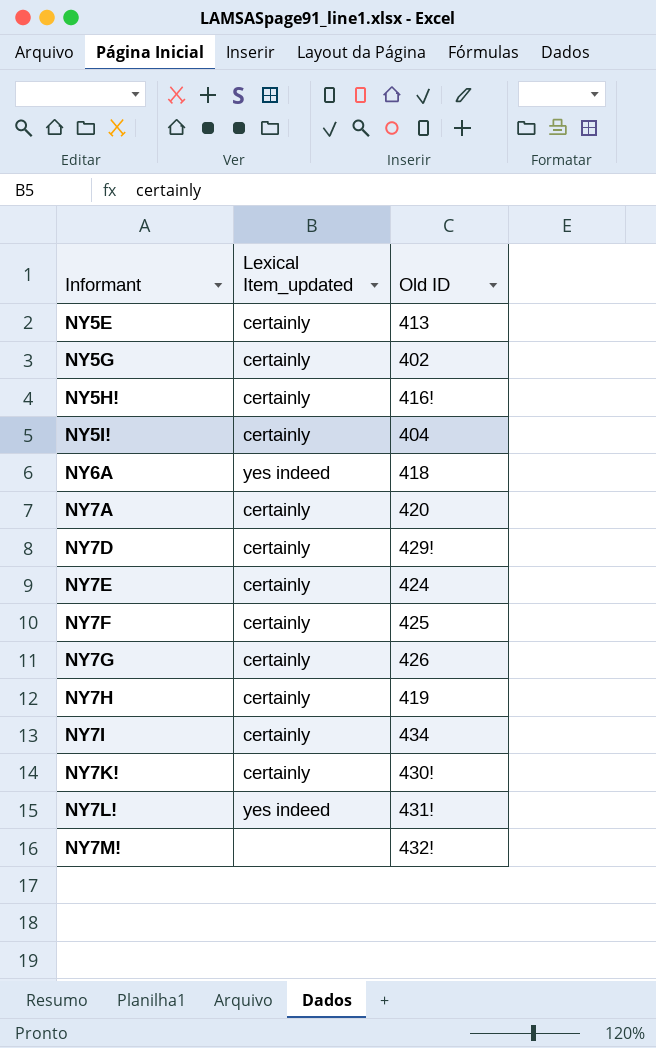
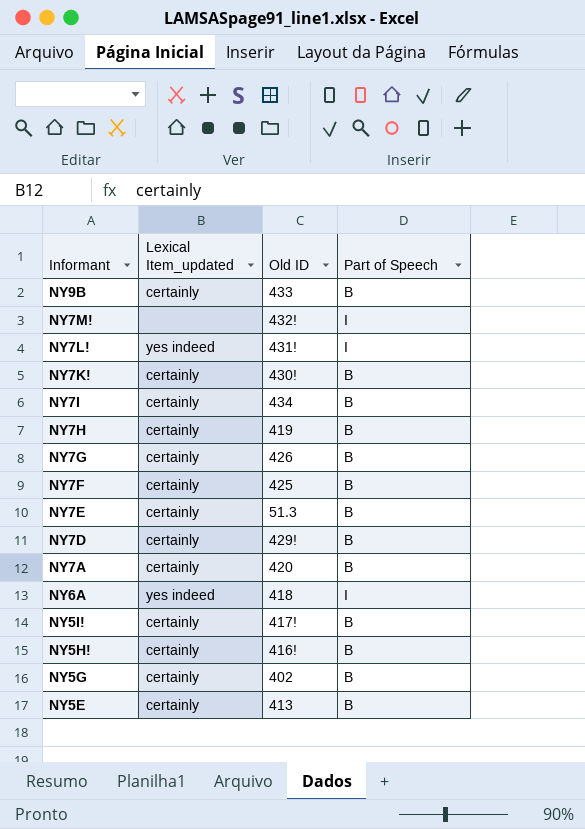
row order: Informant ascending -> Informant descending
column Part of Speech | position: none -> 4
row NY9B: none -> certainly | 433 | B
NY7E | Old ID: 424 -> 51.3
NY5I! | Old ID: 404 -> 417!

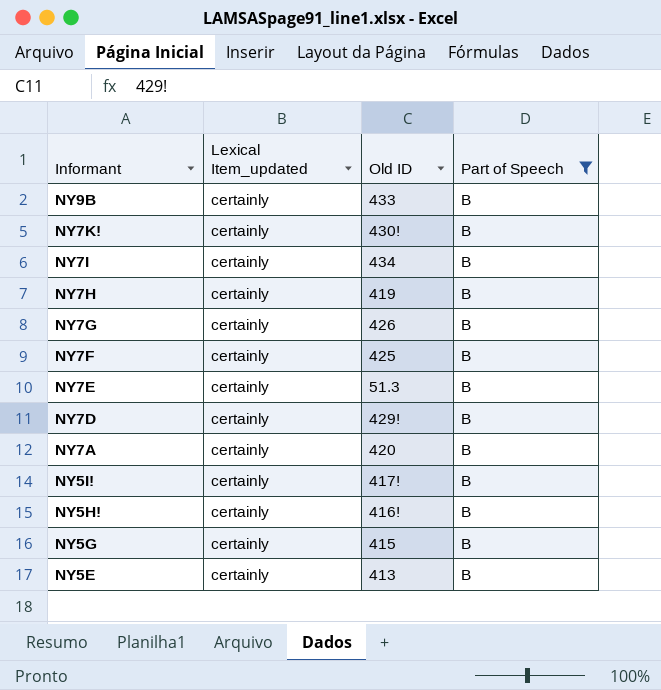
filter: none -> Part of Speech = B
NY5G | Old ID: 402 -> 415

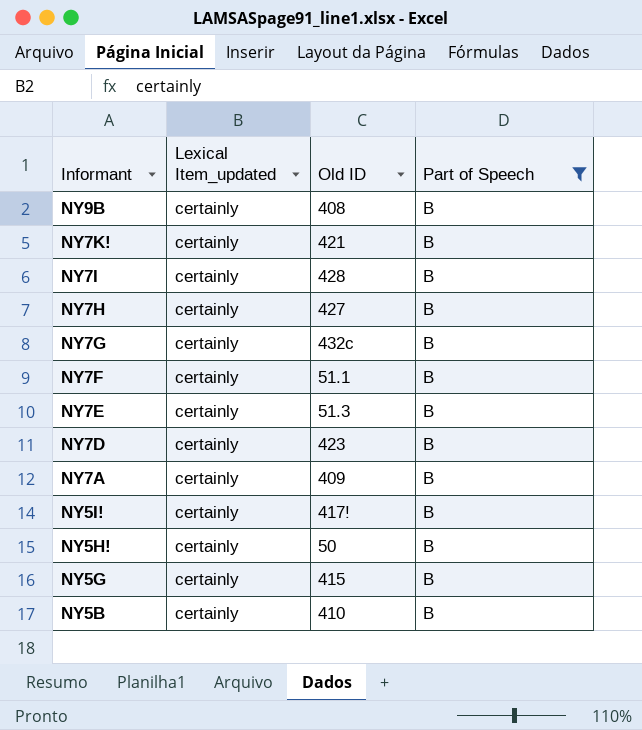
row NY5E: certainly | 413 | B -> none
NY9B | Old ID: 433 -> 408
NY7K! | Old ID: 430! -> 421
NY7I | Old ID: 434 -> 428
NY7H | Old ID: 419 -> 427
NY7G | Old ID: 426 -> 432c
NY7F | Old ID: 425 -> 51.1
NY7D | Old ID: 429! -> 423
NY7A | Old ID: 420 -> 409
NY5H! | Old ID: 416! -> 50
row NY5B: none -> certainly | 410 | B

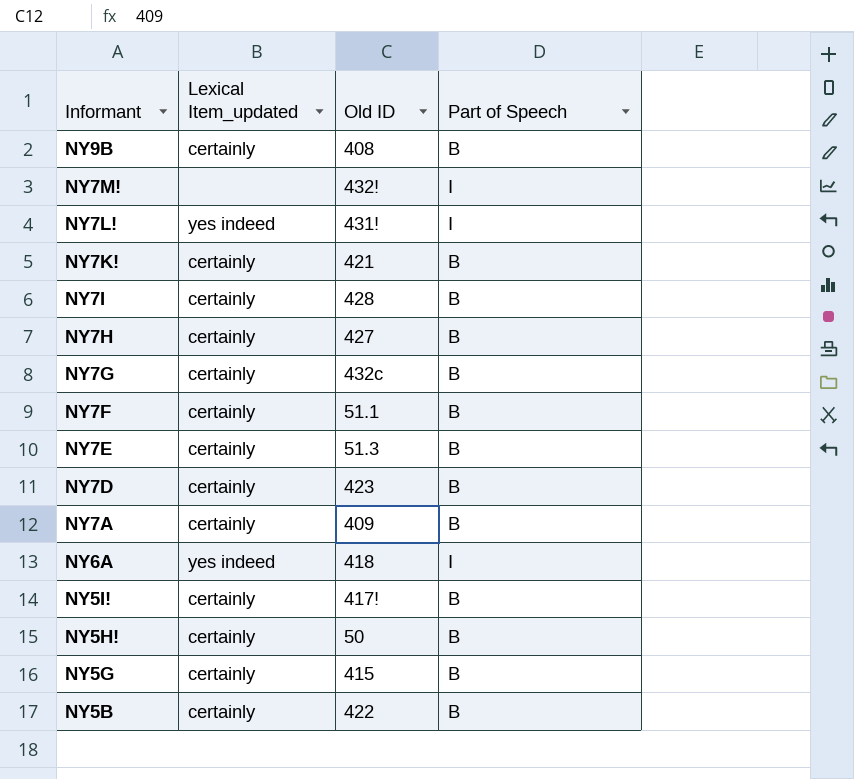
filter: Part of Speech = B -> none
NY5B | Old ID: 410 -> 422

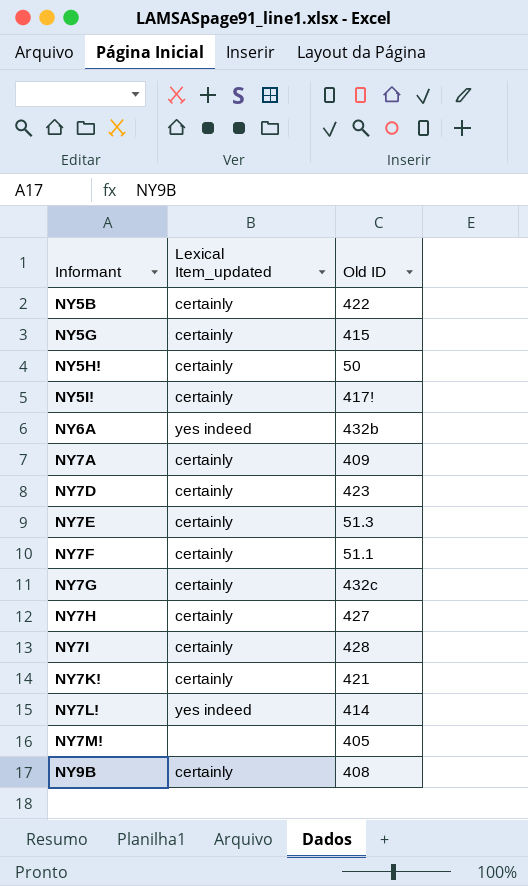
row order: Informant descending -> Informant ascending
column Part of Speech | position: 4 -> none
NY6A | Old ID: 418 -> 432b
NY7L! | Old ID: 431! -> 414
NY7M! | Old ID: 432! -> 405

